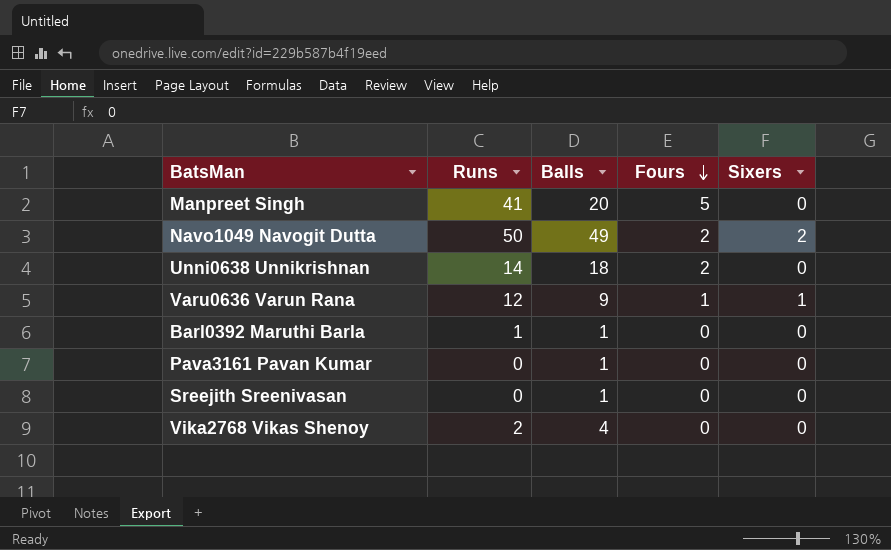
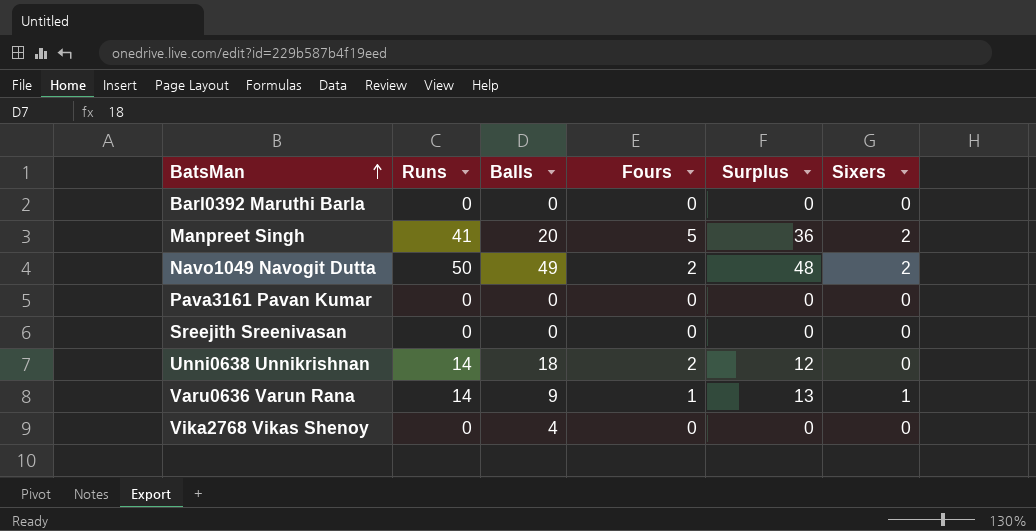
row order: Fours descending -> BatsMan ascending
column Surplus | formula: none -> [Runs] - [Fours]
Barl0392 Maruthi Barla | Runs: 1 -> 0
Barl0392 Maruthi Barla | Balls: 1 -> 0
Manpreet Singh | Sixers: 0 -> 2
Pava3161 Pavan Kumar | Balls: 1 -> 0
Sreejith Sreenivasan | Balls: 1 -> 0
Varu0636 Varun Rana | Runs: 12 -> 14
Vika2768 Vikas Shenoy | Runs: 2 -> 0

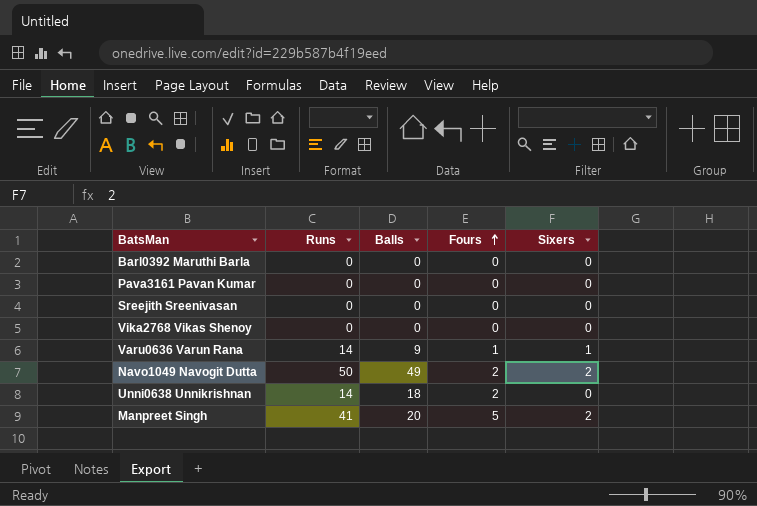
row order: BatsMan ascending -> Fours ascending
column Surplus | formula: [Runs] - [Fours] -> none
Vika2768 Vikas Shenoy | Balls: 4 -> 0

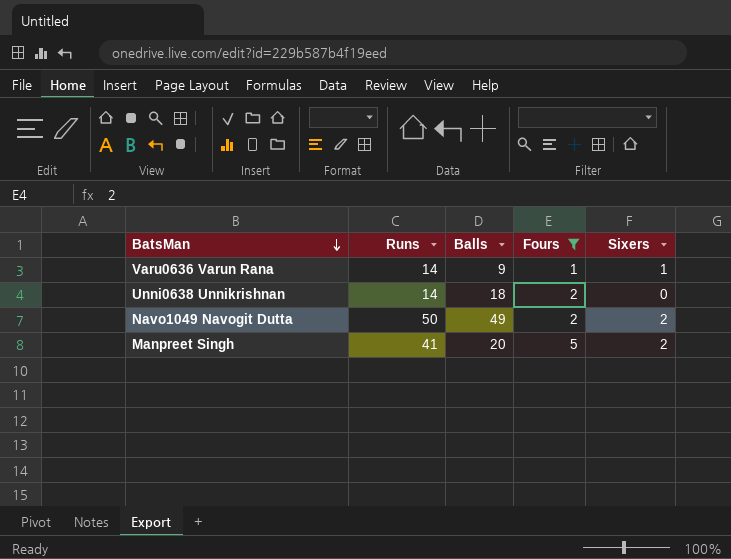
filter: none -> Fours != 0
row order: Fours ascending -> BatsMan descending

